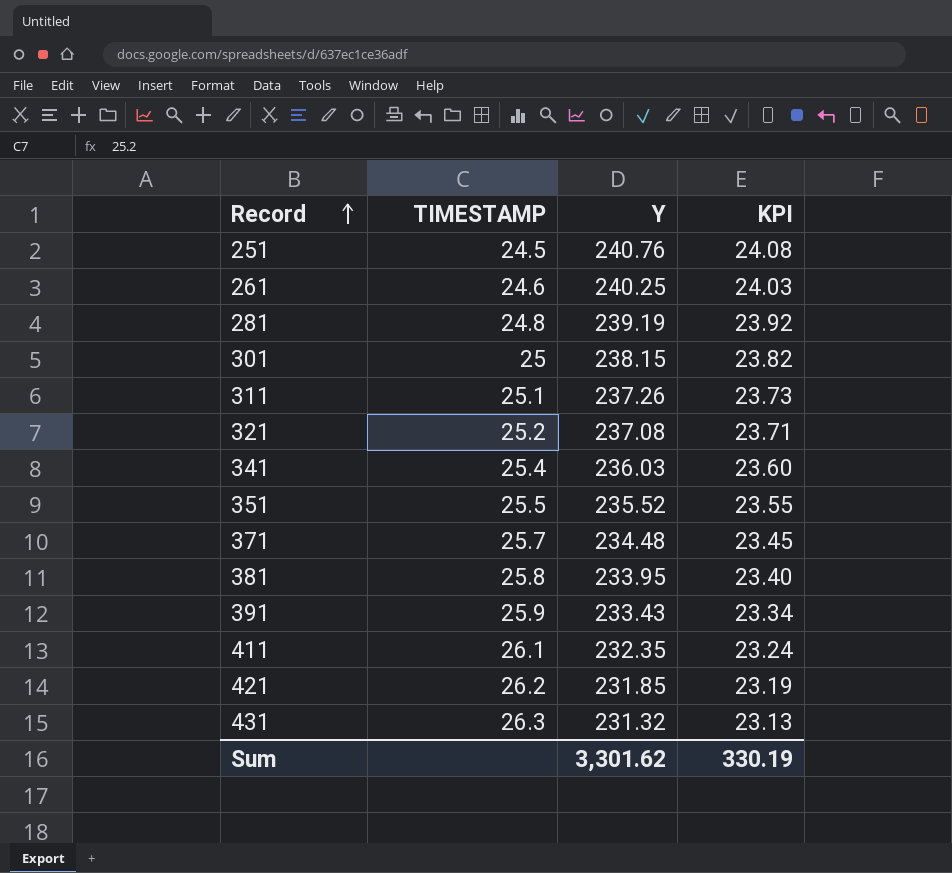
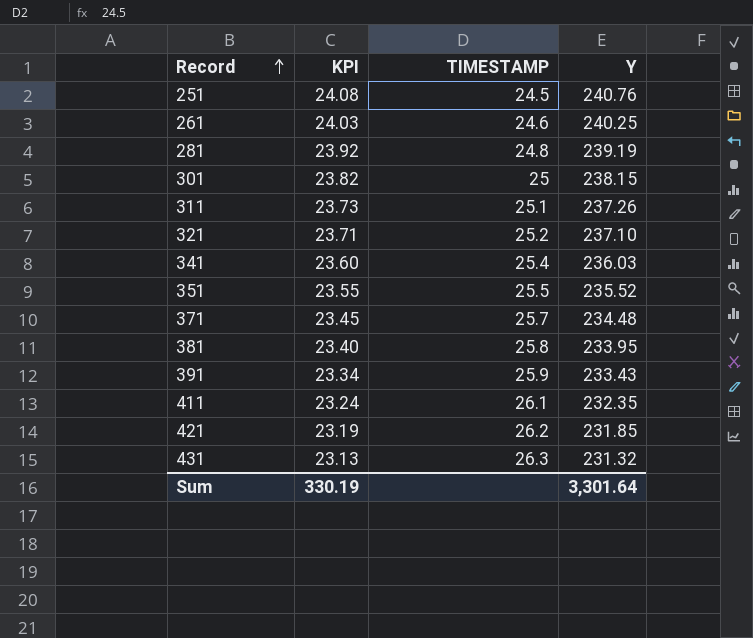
column KPI | position: 4 -> 2
321 | Y: 237.08 -> 237.10
Sum | Y: 3,301.62 -> 3,301.64

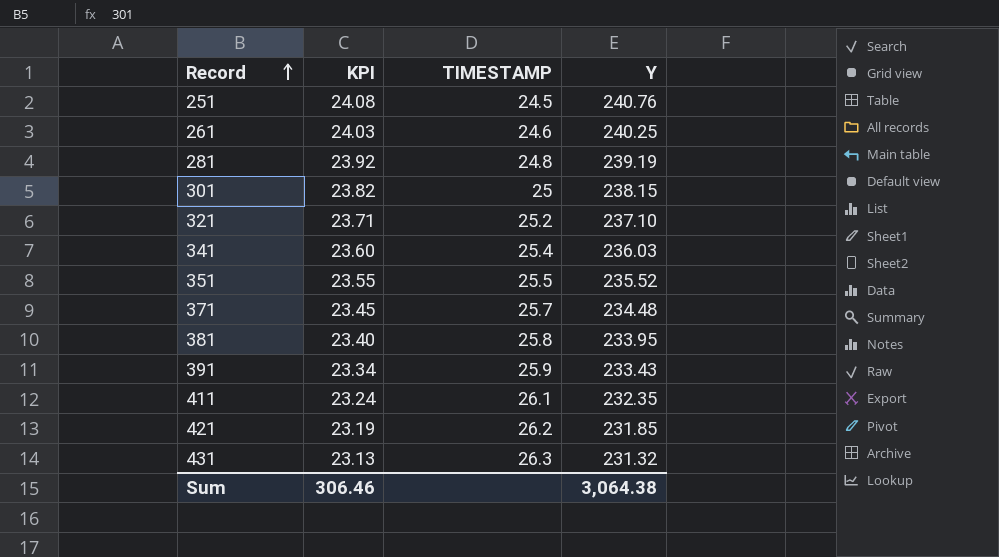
row 311: 23.73 | 25.1 | 237.26 -> none
Sum | KPI: 330.19 -> 306.46
Sum | Y: 3,301.64 -> 3,064.38

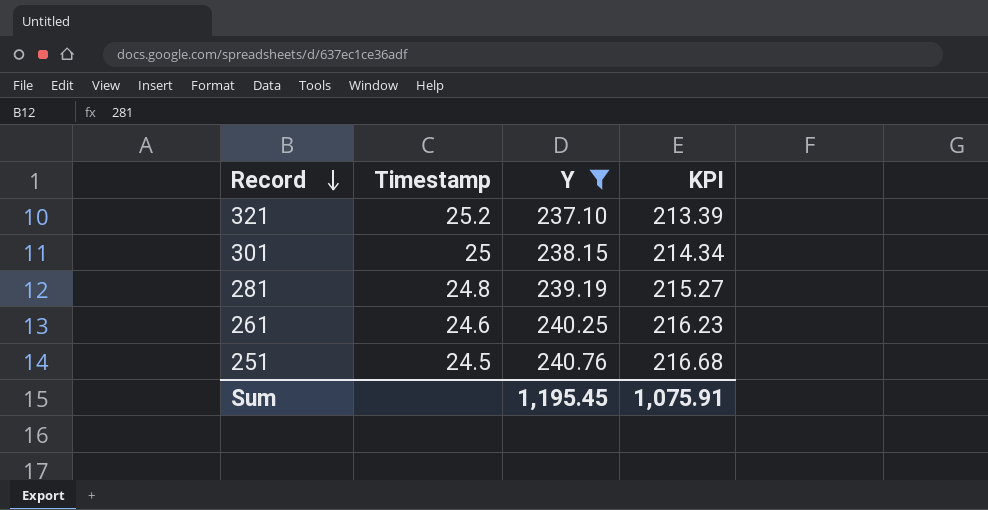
filter: none -> Y >= 237.10
row order: Record ascending -> Record descending
column name: TIMESTAMP -> Timestamp
column KPI | formula: [Y] * 0.1 -> [Y] * 0.9
column KPI | position: 2 -> 4
Sum | Y: 3,064.38 -> 1,195.45
Sum | KPI: 306.46 -> 1,075.91

